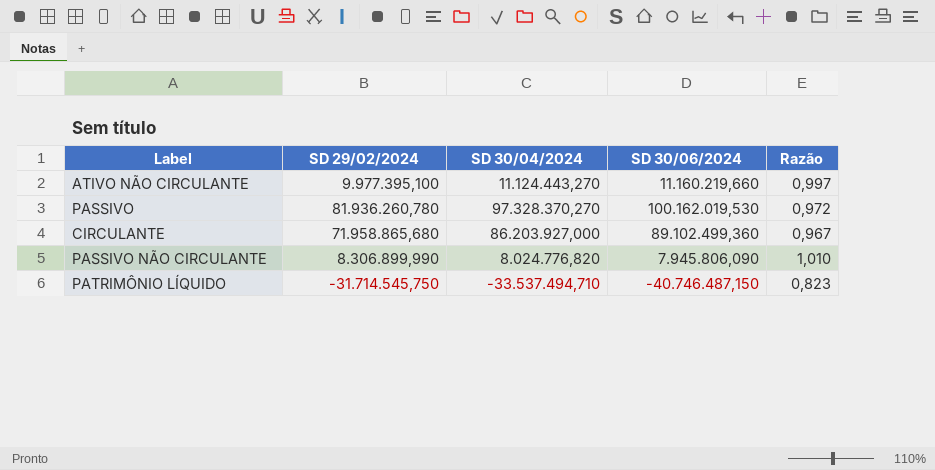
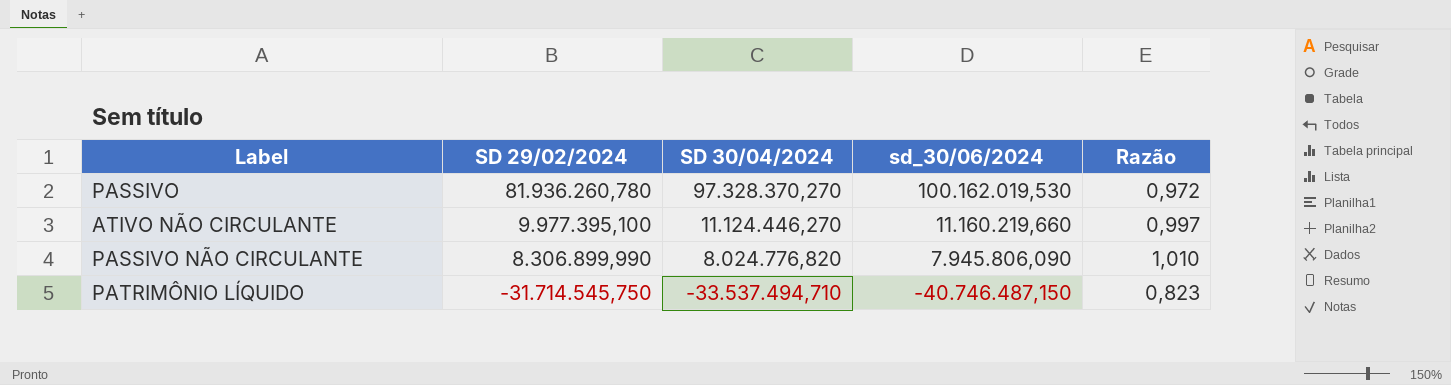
row order: none -> SD 29/02/2024 descending
column name: SD 30/06/2024 -> sd_30/06/2024
row CIRCULANTE: 71.958.865,680 | 86.203.927,000 | 89.102.499,360 | 0,967 -> none
ATIVO NÃO CIRCULANTE | SD 30/04/2024: 11.124.443,270 -> 11.124.446,270

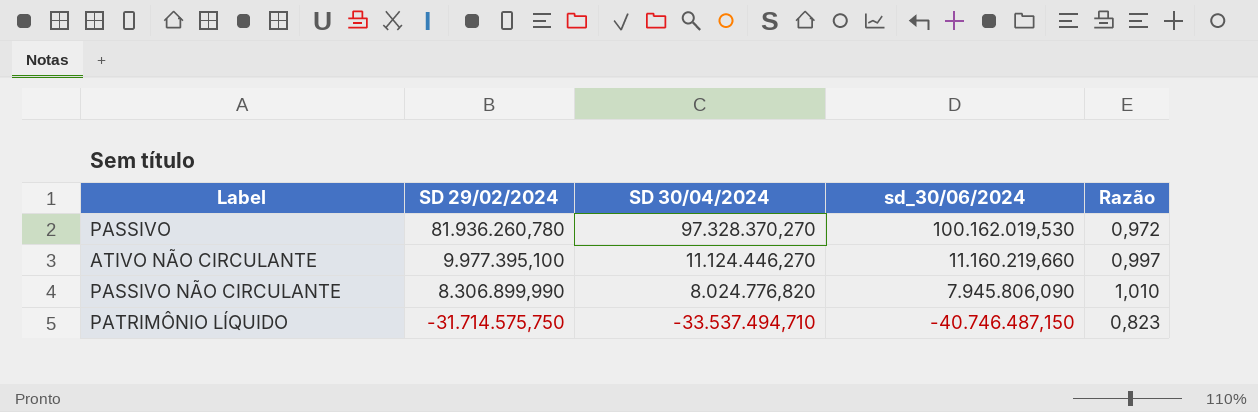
PATRIMÔNIO LÍQUIDO | SD 29/02/2024: -31.714.545,750 -> -31.714.575,750

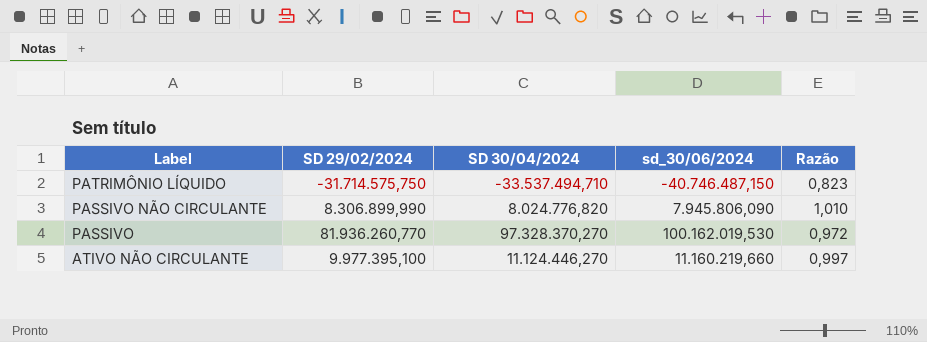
row order: SD 29/02/2024 descending -> Label descending
PASSIVO | SD 29/02/2024: 81.936.260,780 -> 81.936.260,770

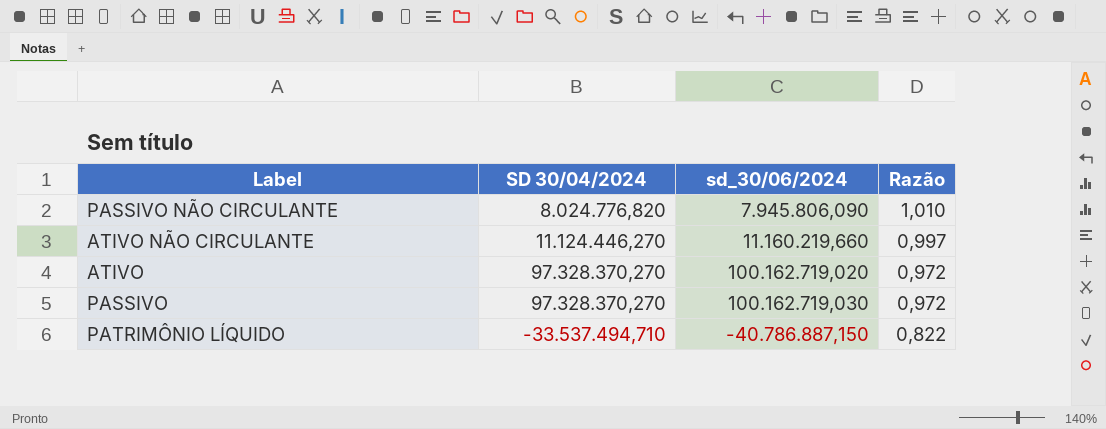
row order: Label descending -> Razão descending
column SD 29/02/2024 | position: 2 -> none
row ATIVO: none -> 97.328.370,270 | 100.162.719,020 | 0,972
PASSIVO | sd_30/06/2024: 100.162.019,530 -> 100.162.719,030
PATRIMÔNIO LÍQUIDO | sd_30/06/2024: -40.746.487,150 -> -40.786.887,150
PATRIMÔNIO LÍQUIDO | Razão: 0,823 -> 0,822

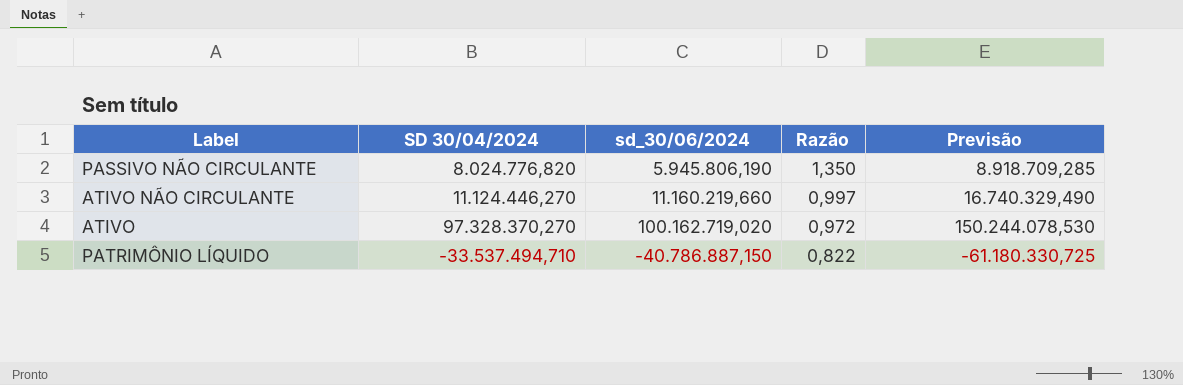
column Previsão | formula: none -> [sd_30/06/2024] * 1,5
row PASSIVO: 97.328.370,270 | 100.162.719,030 | 0,972 -> none
PASSIVO NÃO CIRCULANTE | sd_30/06/2024: 7.945.806,090 -> 5.945.806,190
PASSIVO NÃO CIRCULANTE | Razão: 1,010 -> 1,350

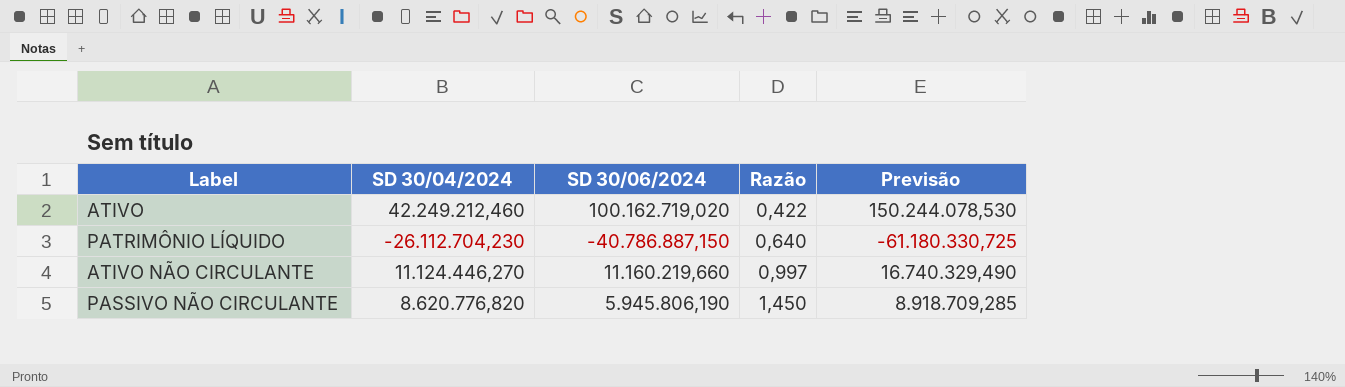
row order: Razão descending -> Razão ascending
column name: sd_30/06/2024 -> SD 30/06/2024
ATIVO | SD 30/04/2024: 97.328.370,270 -> 42.249.212,460
ATIVO | Razão: 0,972 -> 0,422
PATRIMÔNIO LÍQUIDO | SD 30/04/2024: -33.537.494,710 -> -26.112.704,230
PATRIMÔNIO LÍQUIDO | Razão: 0,822 -> 0,640
PASSIVO NÃO CIRCULANTE | SD 30/04/2024: 8.024.776,820 -> 8.620.776,820
PASSIVO NÃO CIRCULANTE | Razão: 1,350 -> 1,450

